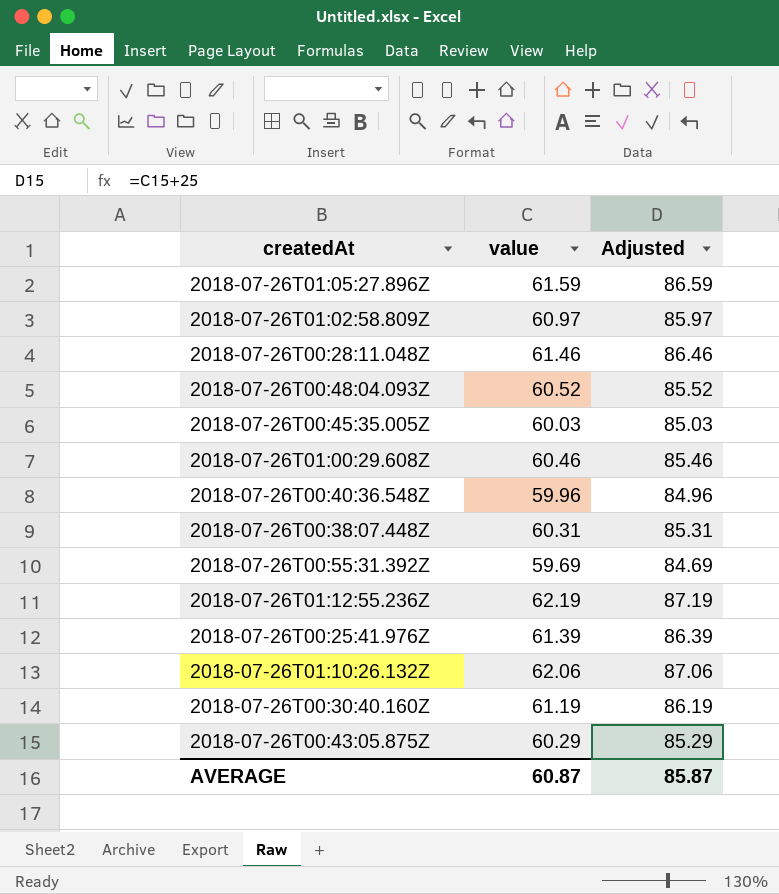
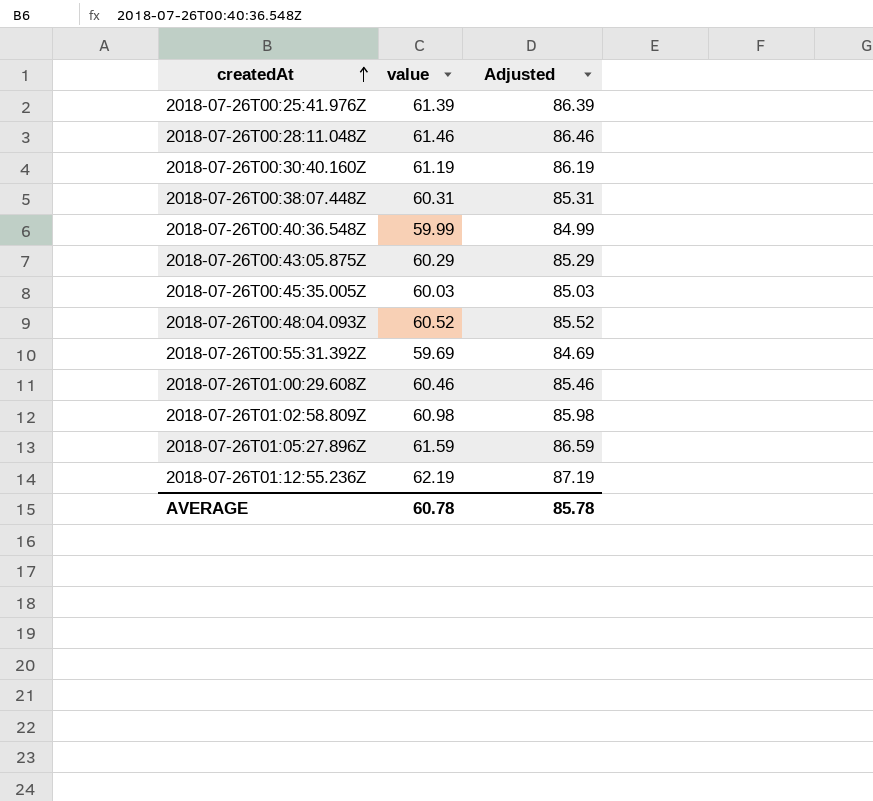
row order: none -> createdAt ascending
row 2018-07-26T01:10:26.132Z: 62.06 | 87.06 -> none
2018-07-26T00:40:36.548Z | value: 59.96 -> 59.99
2018-07-26T00:40:36.548Z | Adjusted: 84.96 -> 84.99
2018-07-26T01:02:58.809Z | value: 60.97 -> 60.98
2018-07-26T01:02:58.809Z | Adjusted: 85.97 -> 85.98
AVERAGE | value: 60.87 -> 60.78
AVERAGE | Adjusted: 85.87 -> 85.78

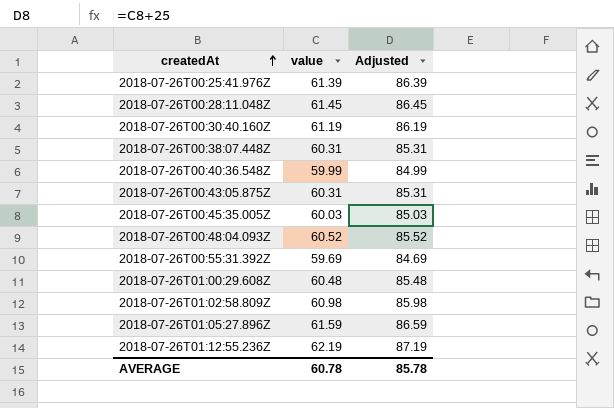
2018-07-26T00:28:11.048Z | value: 61.46 -> 61.45
2018-07-26T00:28:11.048Z | Adjusted: 86.46 -> 86.45
2018-07-26T00:43:05.875Z | value: 60.29 -> 60.31
2018-07-26T00:43:05.875Z | Adjusted: 85.29 -> 85.31
2018-07-26T01:00:29.608Z | value: 60.46 -> 60.48
2018-07-26T01:00:29.608Z | Adjusted: 85.46 -> 85.48

